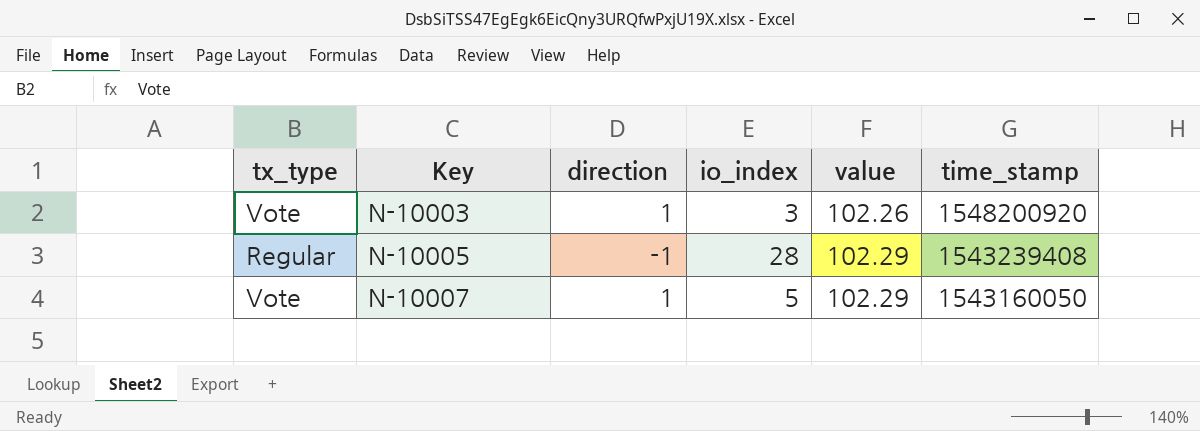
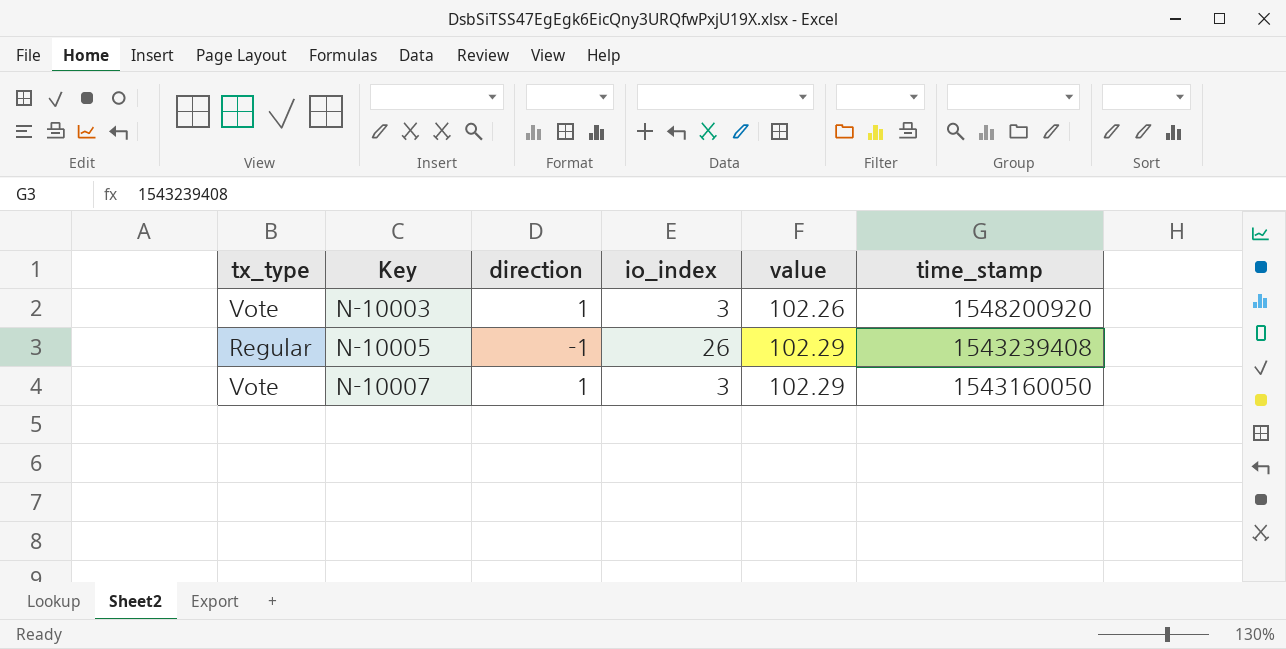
N-10005 | io_index: 28 -> 26
N-10007 | io_index: 5 -> 3

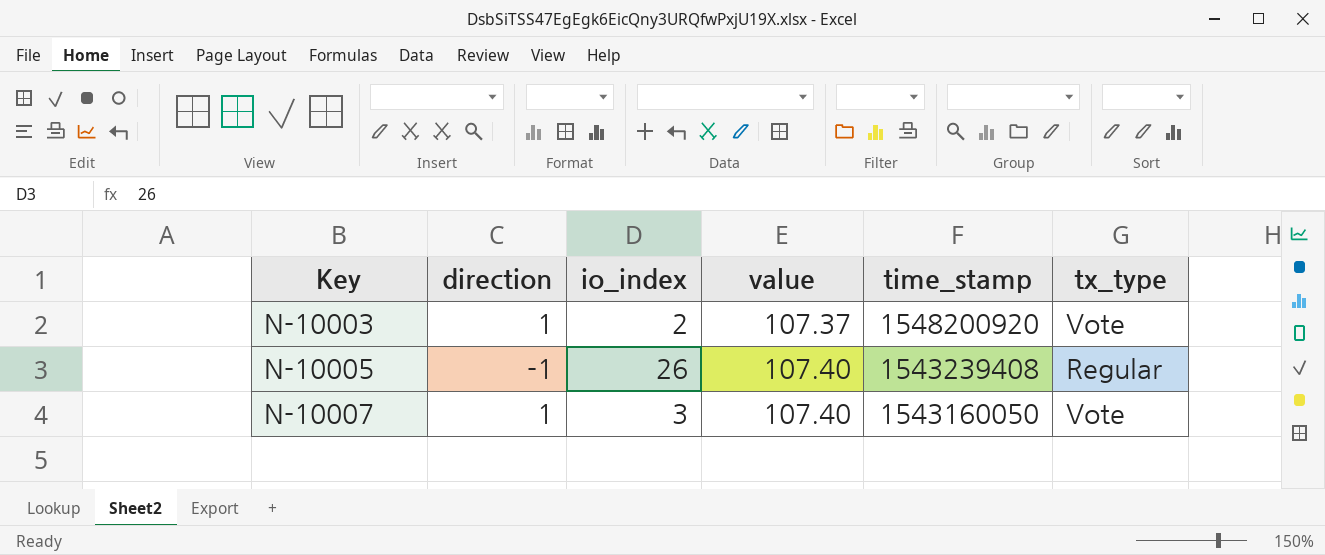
column tx_type | position: 1 -> 6
N-10003 | io_index: 3 -> 2
N-10003 | value: 102.26 -> 107.37
N-10005 | value: 102.29 -> 107.40
N-10007 | value: 102.29 -> 107.40

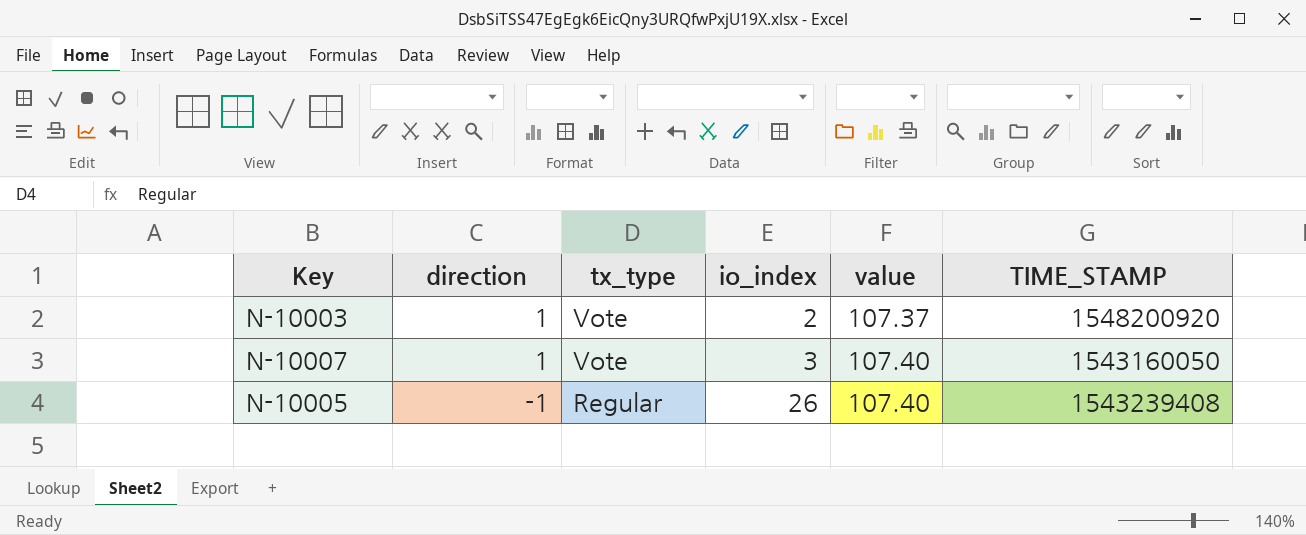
row order: Key ascending -> direction descending
column tx_type | position: 6 -> 3
column name: time_stamp -> TIME_STAMP

